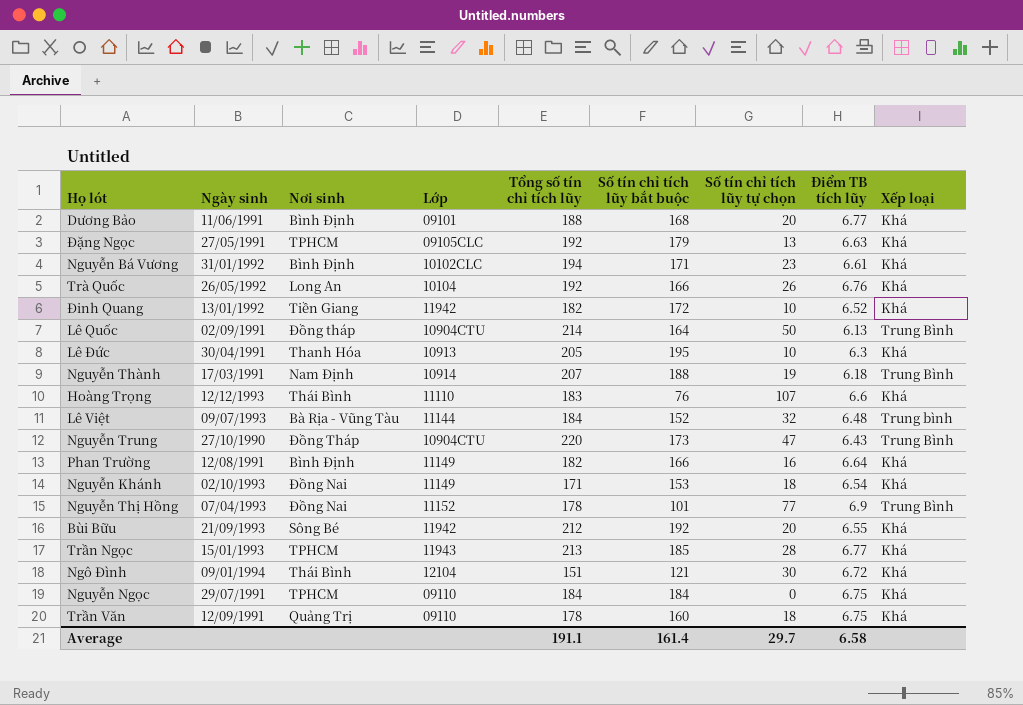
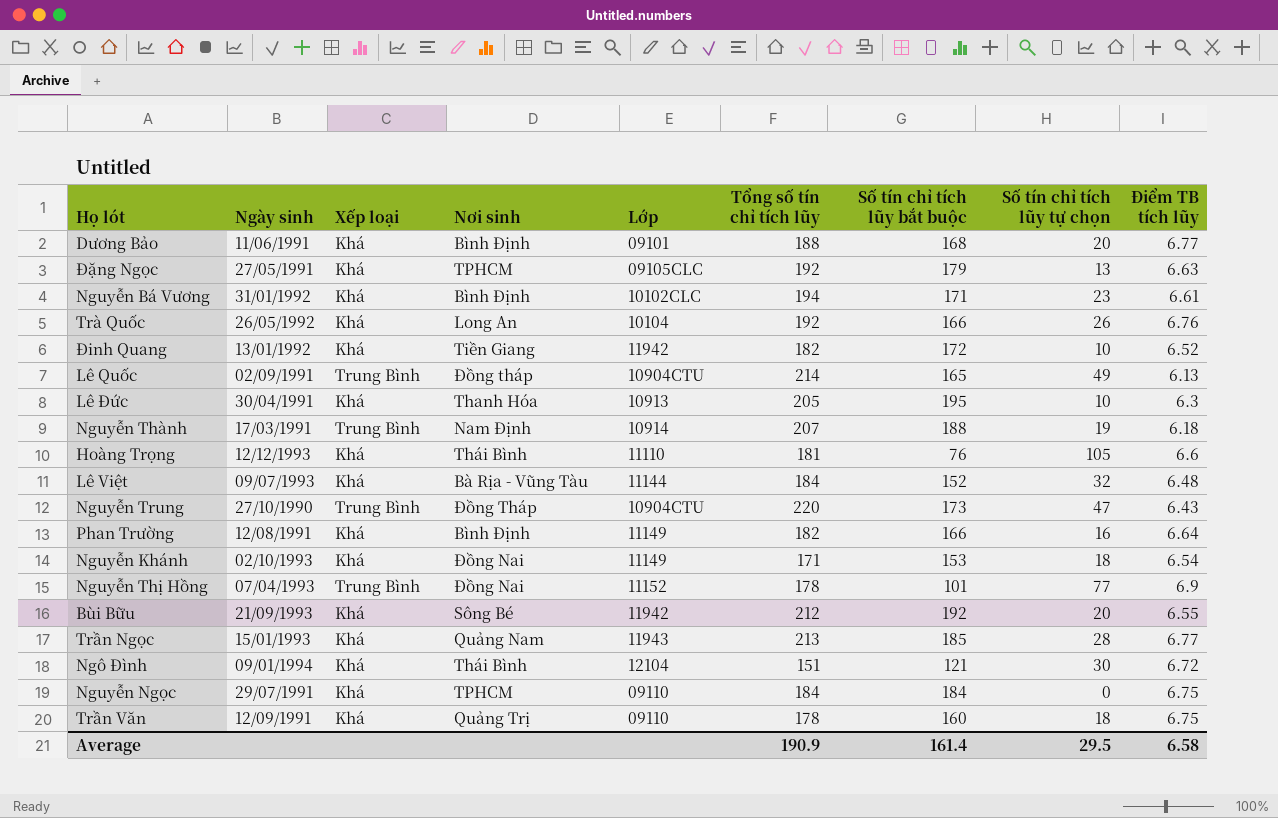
column Xếp loại | position: 9 -> 3
Lê Quốc | Số tín chỉ tích lũy bắt buộc: 164 -> 165
Lê Quốc | Số tín chỉ tích lũy tự chọn: 50 -> 49
Hoàng Trọng | Tổng số tín chỉ tích lũy: 183 -> 181
Hoàng Trọng | Số tín chỉ tích lũy tự chọn: 107 -> 105
Lê Việt | Xếp loại: Trung bình -> Khá
Trần Ngọc | Nơi sinh: TPHCM -> Quảng Nam
Average | Tổng số tín chỉ tích lũy: 191.1 -> 190.9
Average | Số tín chỉ tích lũy tự chọn: 29.7 -> 29.5

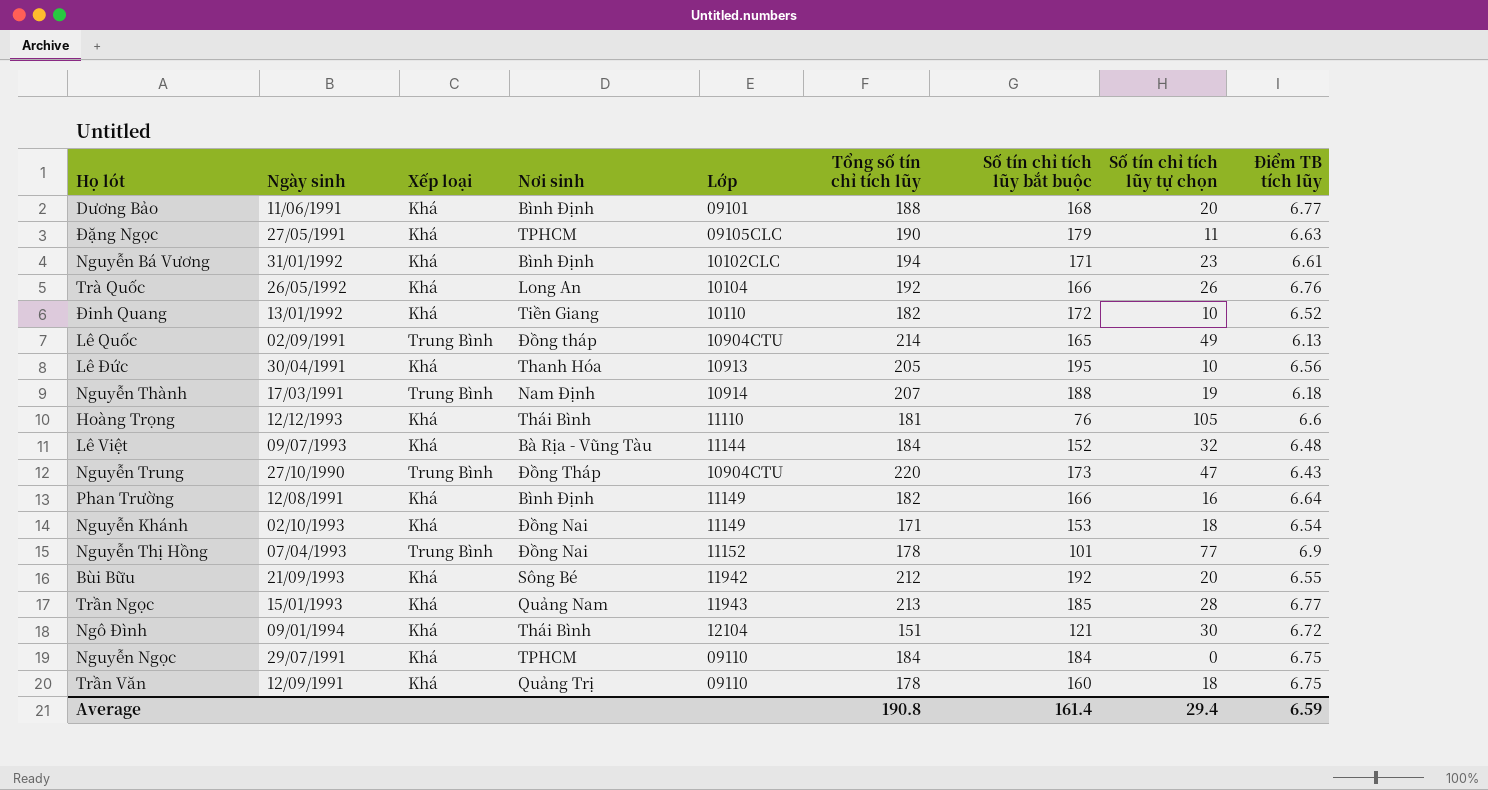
Đặng Ngọc | Tổng số tín chỉ tích lũy: 192 -> 190
Đặng Ngọc | Số tín chỉ tích lũy tự chọn: 13 -> 11
Đinh Quang | Lớp: 11942 -> 10110
Lê Đức | Điểm TB tích lũy: 6.3 -> 6.56
Average | Tổng số tín chỉ tích lũy: 190.9 -> 190.8
Average | Số tín chỉ tích lũy tự chọn: 29.5 -> 29.4
Average | Điểm TB tích lũy: 6.58 -> 6.59

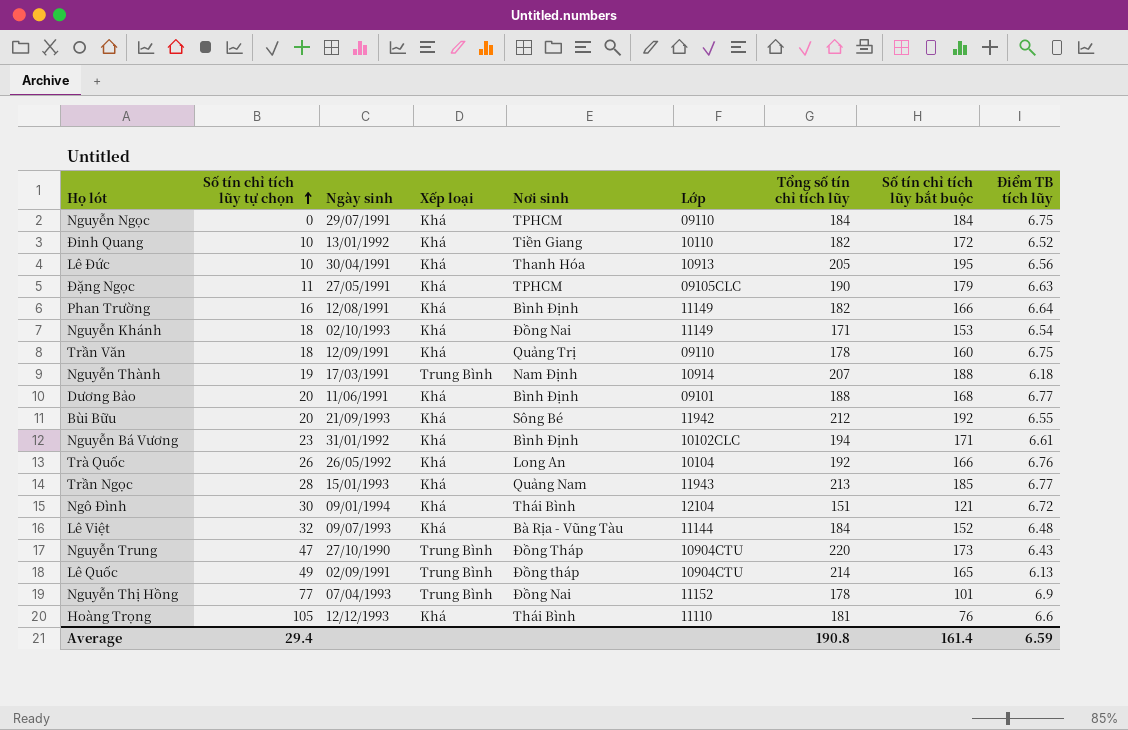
row order: none -> Số tín chỉ tích lũy tự chọn ascending
column Số tín chỉ tích lũy tự chọn | position: 8 -> 2

